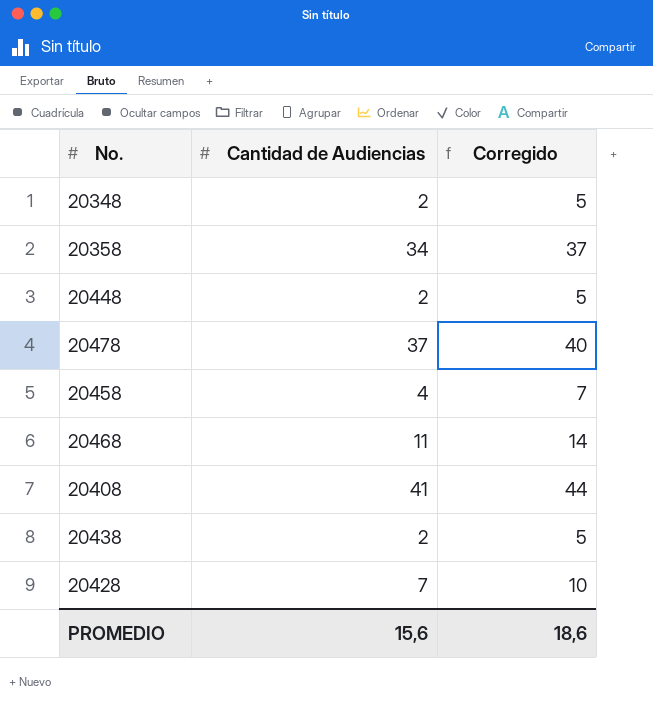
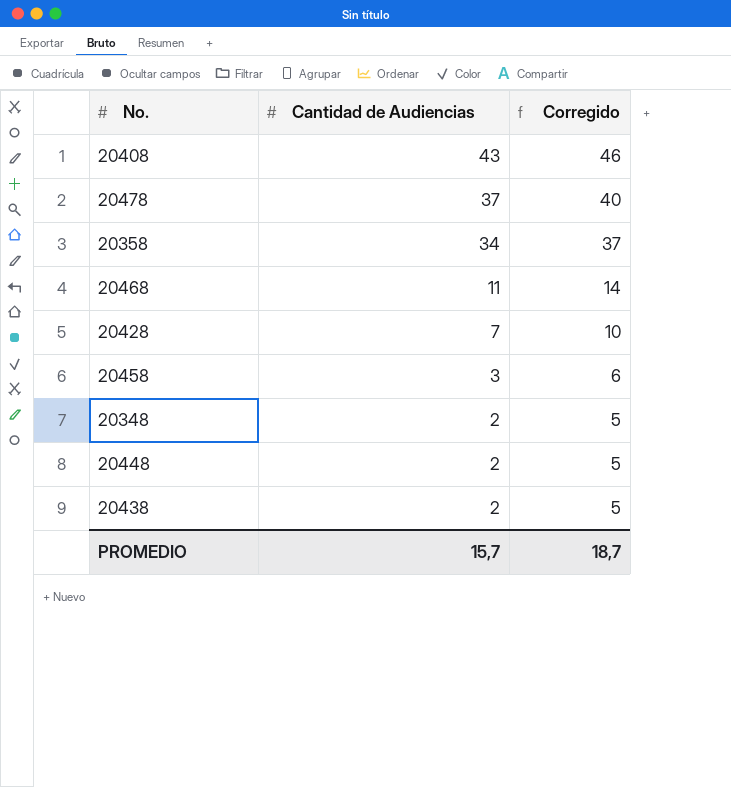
row order: none -> Cantidad de Audiencias descending
20408 | Cantidad de Audiencias: 41 -> 43
20408 | Corregido: 44 -> 46
20458 | Cantidad de Audiencias: 4 -> 3
20458 | Corregido: 7 -> 6
PROMEDIO | Cantidad de Audiencias: 15,6 -> 15,7
PROMEDIO | Corregido: 18,6 -> 18,7

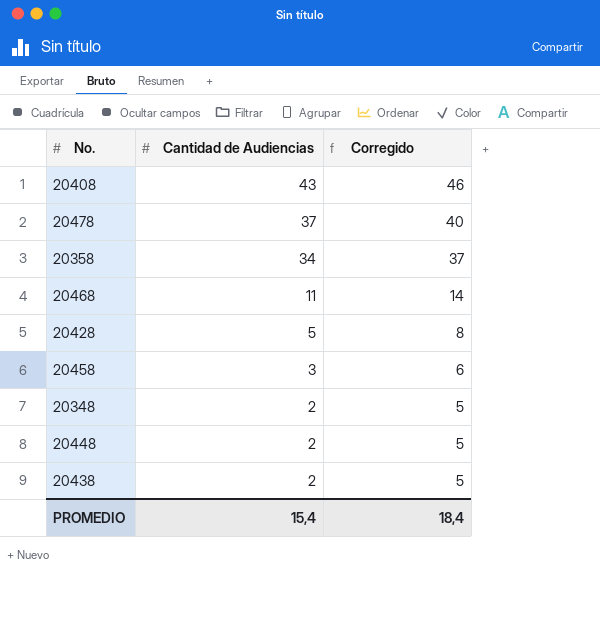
20428 | Cantidad de Audiencias: 7 -> 5
20428 | Corregido: 10 -> 8
PROMEDIO | Cantidad de Audiencias: 15,7 -> 15,4
PROMEDIO | Corregido: 18,7 -> 18,4

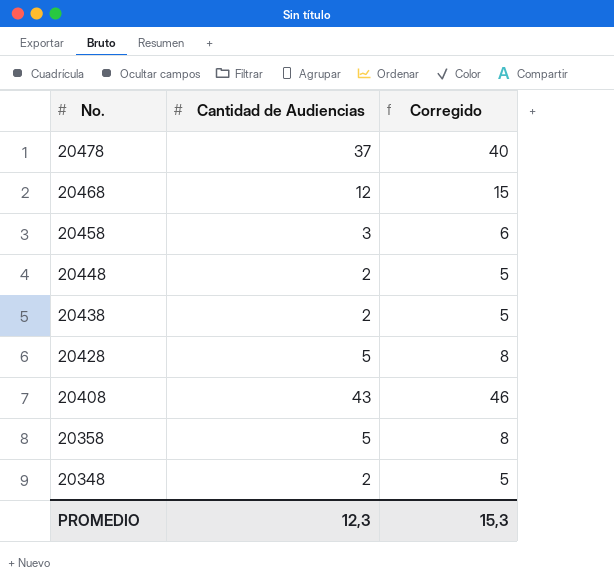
row order: Cantidad de Audiencias descending -> No. descending
20468 | Cantidad de Audiencias: 11 -> 12
20468 | Corregido: 14 -> 15
20358 | Cantidad de Audiencias: 34 -> 5
20358 | Corregido: 37 -> 8
PROMEDIO | Cantidad de Audiencias: 15,4 -> 12,3
PROMEDIO | Corregido: 18,4 -> 15,3

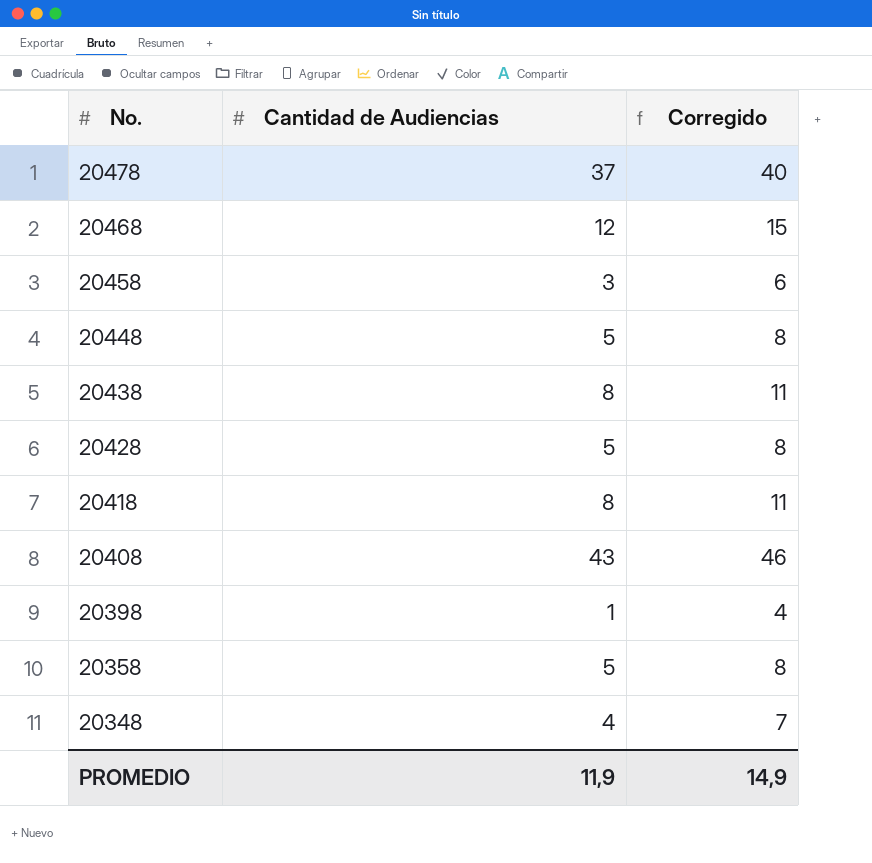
20448 | Cantidad de Audiencias: 2 -> 5
20448 | Corregido: 5 -> 8
20438 | Cantidad de Audiencias: 2 -> 8
20438 | Corregido: 5 -> 11
row 20418: none -> 8 | 11
row 20398: none -> 1 | 4
20348 | Cantidad de Audiencias: 2 -> 4
20348 | Corregido: 5 -> 7
PROMEDIO | Cantidad de Audiencias: 12,3 -> 11,9
PROMEDIO | Corregido: 15,3 -> 14,9

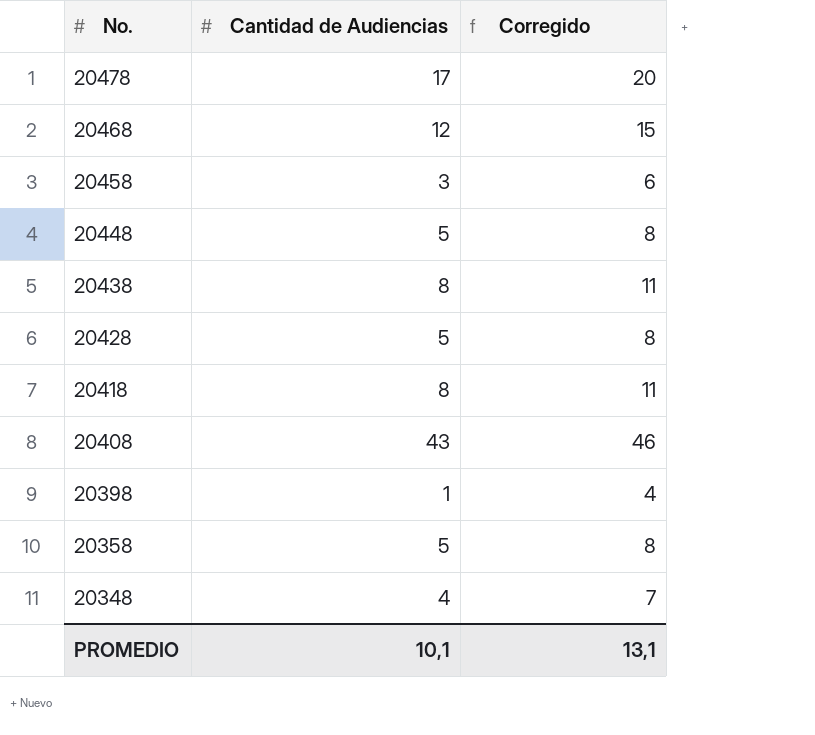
20478 | Cantidad de Audiencias: 37 -> 17
20478 | Corregido: 40 -> 20
PROMEDIO | Cantidad de Audiencias: 11,9 -> 10,1
PROMEDIO | Corregido: 14,9 -> 13,1

